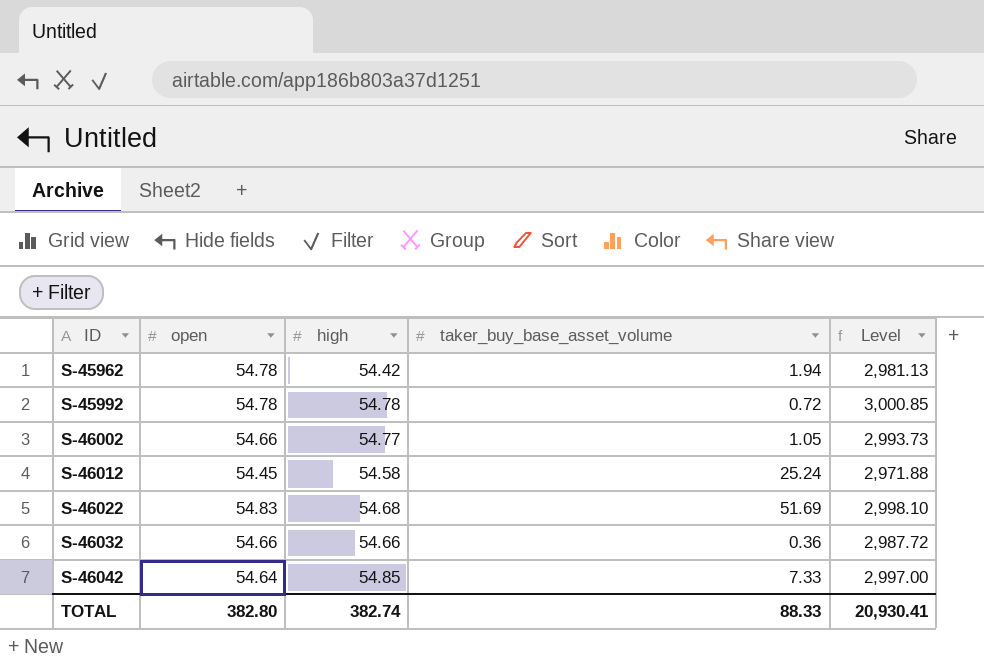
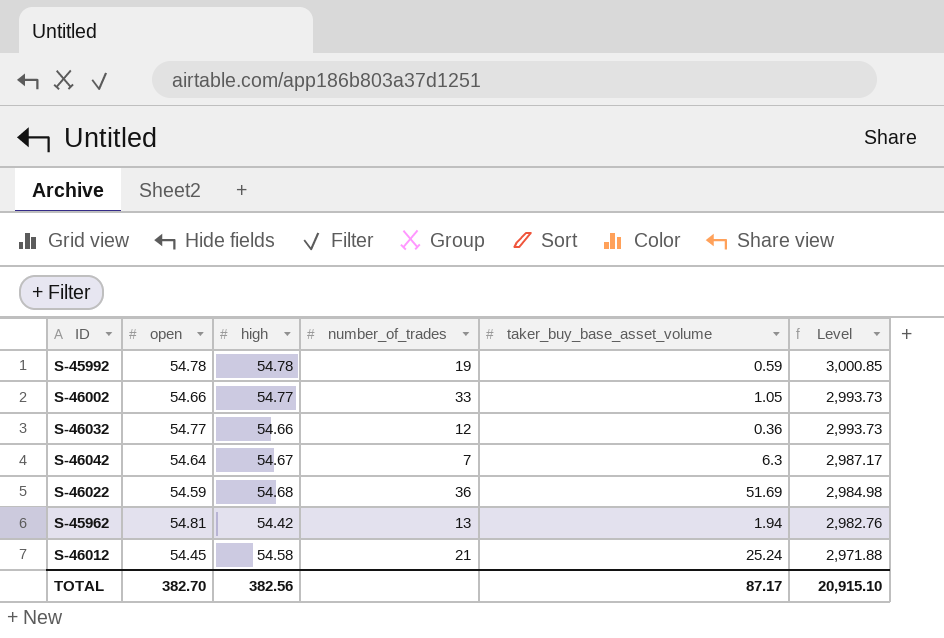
row order: ID ascending -> Level descending
column number_of_trades | position: none -> 4
S-45992 | taker_buy_base_asset_volume: 0.72 -> 0.59
S-46032 | open: 54.66 -> 54.77
S-46032 | Level: 2,987.72 -> 2,993.73
S-46042 | high: 54.85 -> 54.67
S-46042 | taker_buy_base_asset_volume: 7.33 -> 6.3
S-46042 | Level: 2,997.00 -> 2,987.17
S-46022 | open: 54.83 -> 54.59
S-46022 | Level: 2,998.10 -> 2,984.98
S-45962 | open: 54.78 -> 54.81
S-45962 | Level: 2,981.13 -> 2,982.76
TOTAL | open: 382.80 -> 382.70
TOTAL | high: 382.74 -> 382.56
TOTAL | taker_buy_base_asset_volume: 88.33 -> 87.17
TOTAL | Level: 20,930.41 -> 20,915.10

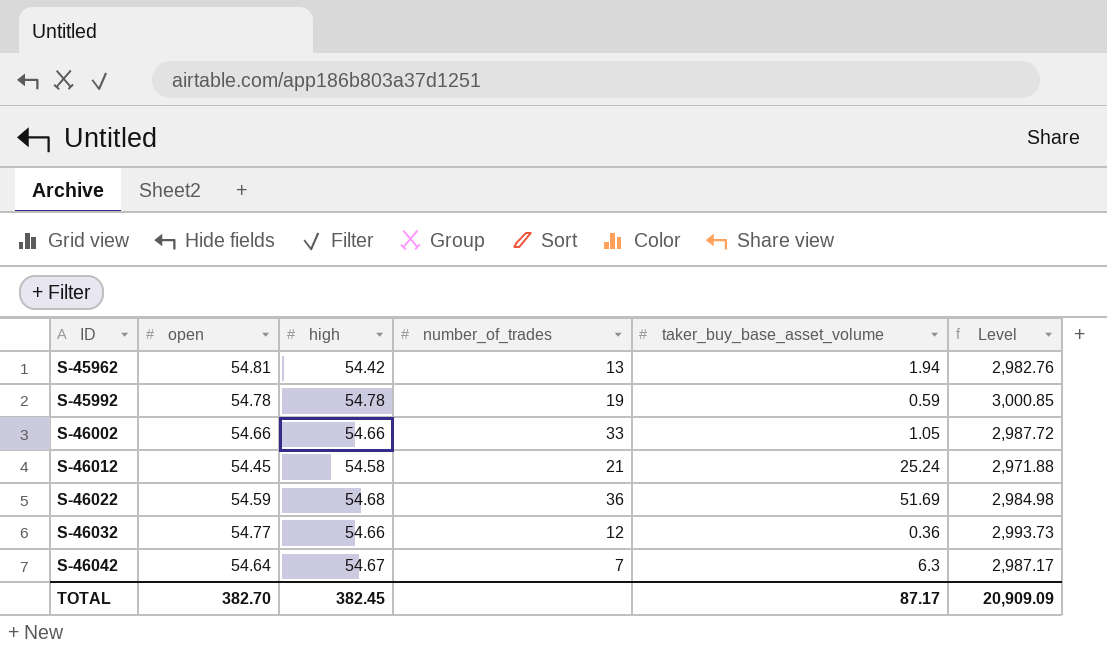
row order: Level descending -> ID ascending
S-46002 | high: 54.77 -> 54.66
S-46002 | Level: 2,993.73 -> 2,987.72
TOTAL | high: 382.56 -> 382.45
TOTAL | Level: 20,915.10 -> 20,909.09

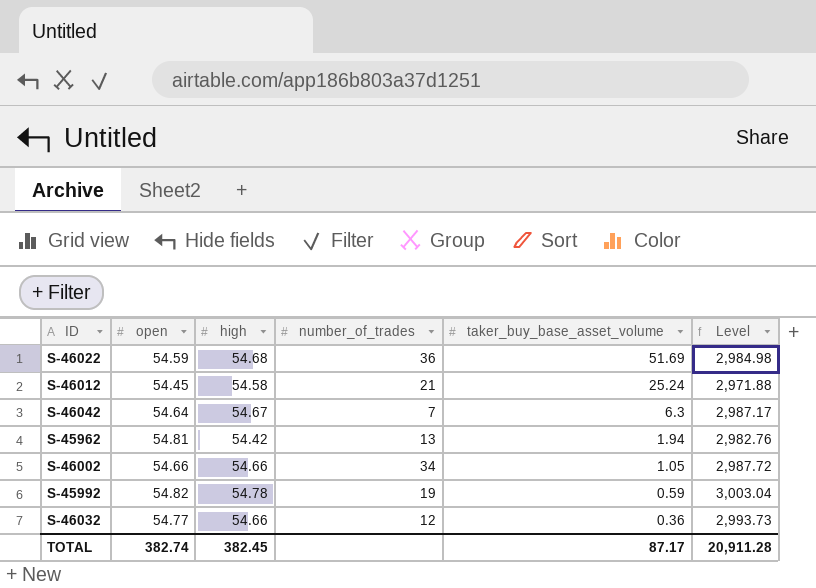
row order: ID ascending -> taker_buy_base_asset_volume descending
S-46002 | number_of_trades: 33 -> 34
S-45992 | open: 54.78 -> 54.82
S-45992 | Level: 3,000.85 -> 3,003.04
TOTAL | open: 382.70 -> 382.74
TOTAL | Level: 20,909.09 -> 20,911.28

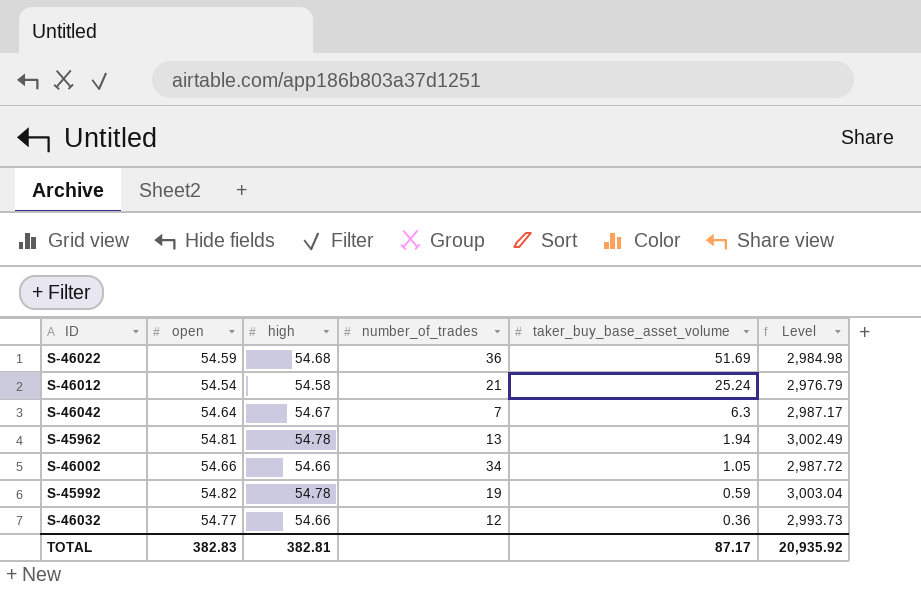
S-46012 | open: 54.45 -> 54.54
S-46012 | Level: 2,971.88 -> 2,976.79
S-45962 | high: 54.42 -> 54.78
S-45962 | Level: 2,982.76 -> 3,002.49
TOTAL | open: 382.74 -> 382.83
TOTAL | high: 382.45 -> 382.81
TOTAL | Level: 20,911.28 -> 20,935.92

